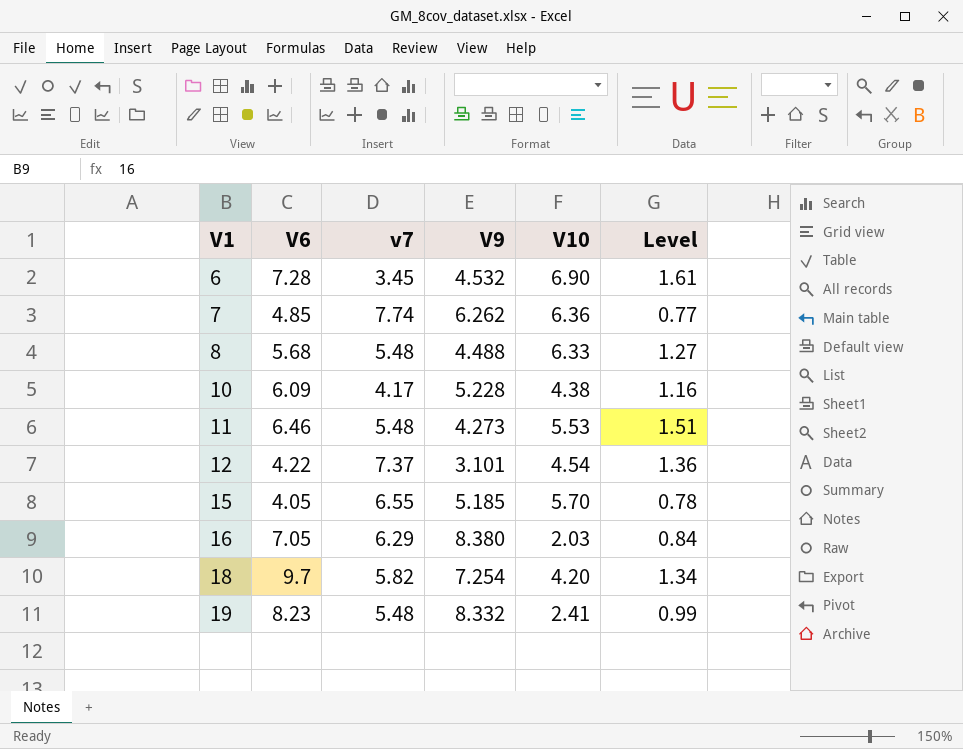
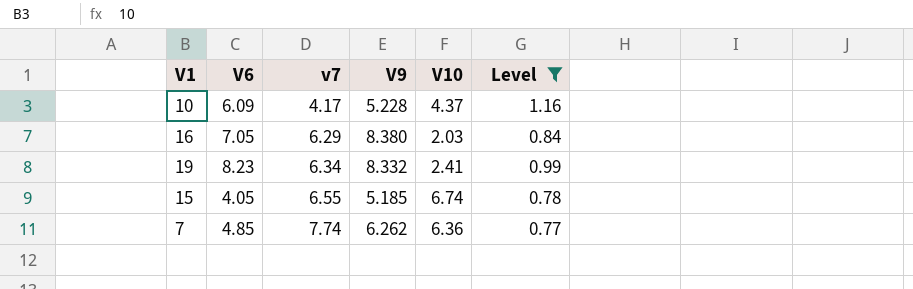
filter: none -> Level <= 1.16
row order: V1 ascending -> v7 ascending
10 | V10: 4.38 -> 4.37
19 | v7: 5.48 -> 6.34
15 | V10: 5.70 -> 6.74

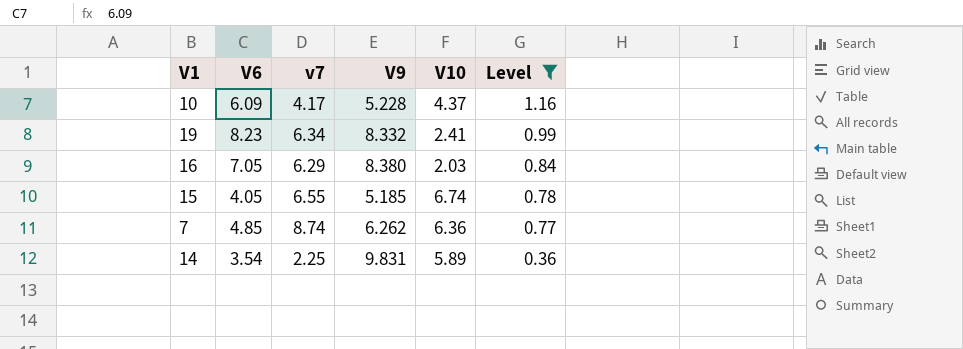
row order: v7 ascending -> Level descending
7 | v7: 7.74 -> 8.74
row 14: none -> 3.54 | 2.25 | 9.831 | 5.89 | 0.36

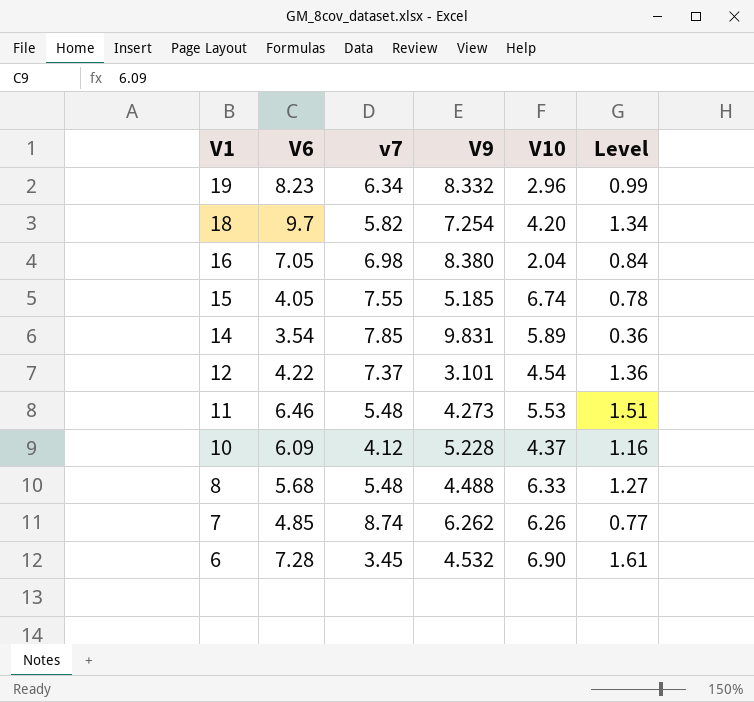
filter: Level <= 1.16 -> none
row order: Level descending -> V1 descending
19 | V10: 2.41 -> 2.96
16 | v7: 6.29 -> 6.98
16 | V10: 2.03 -> 2.04
15 | v7: 6.55 -> 7.55
14 | v7: 2.25 -> 7.85
10 | v7: 4.17 -> 4.12
7 | V10: 6.36 -> 6.26

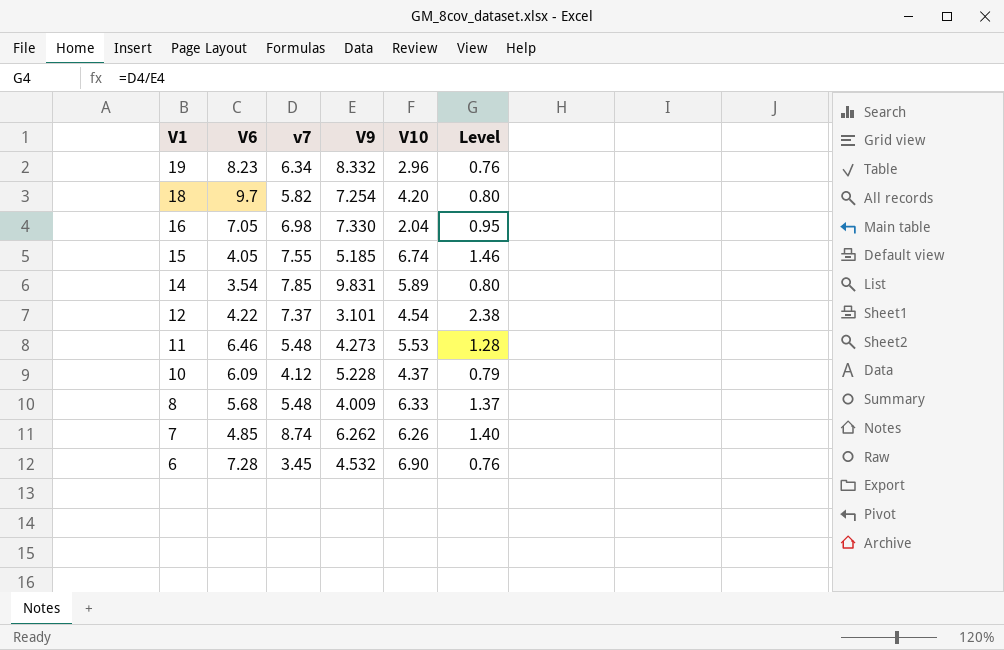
column Level | formula: [V6] / [V9] -> [v7] / [V9]
16 | V9: 8.380 -> 7.330
8 | V9: 4.488 -> 4.009

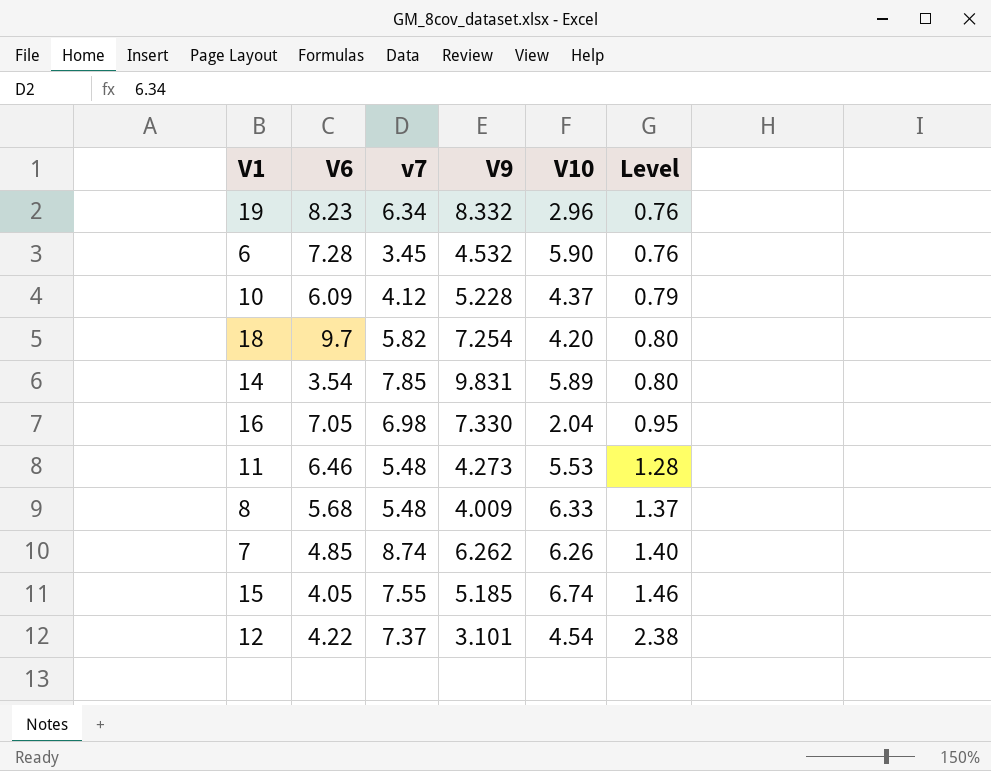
row order: V1 descending -> Level ascending
6 | V10: 6.90 -> 5.90

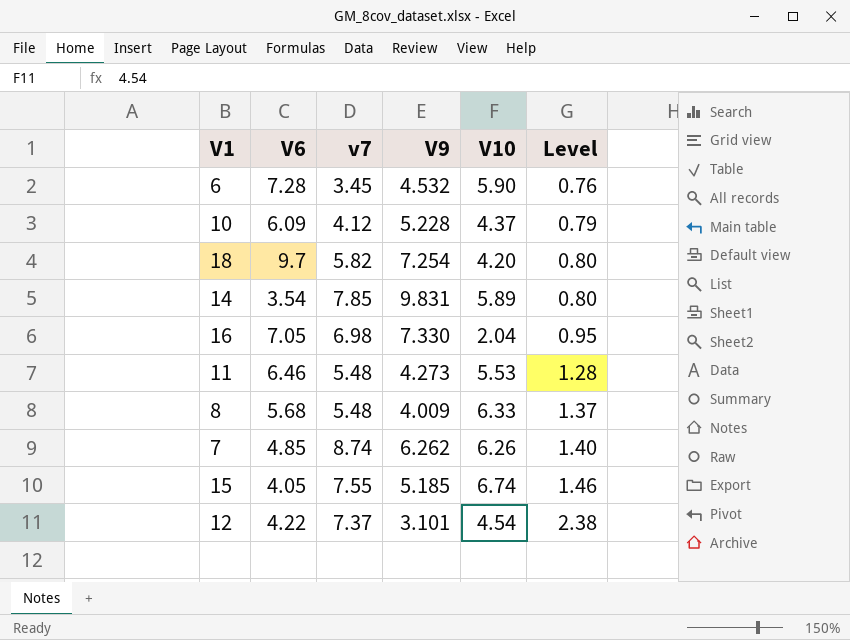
row 19: 8.23 | 6.34 | 8.332 | 2.96 | 0.76 -> none

